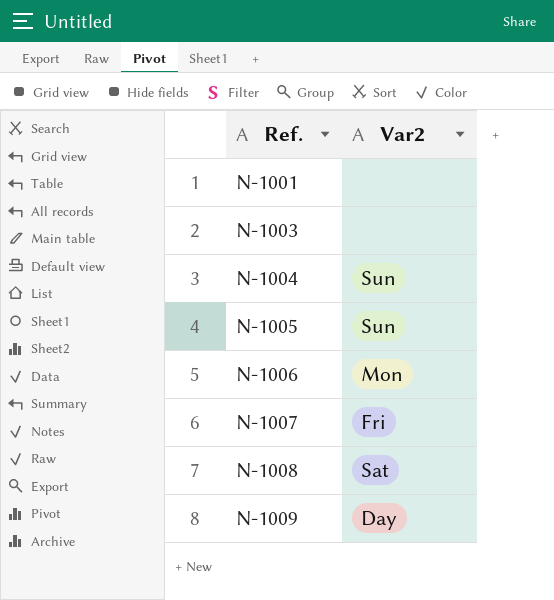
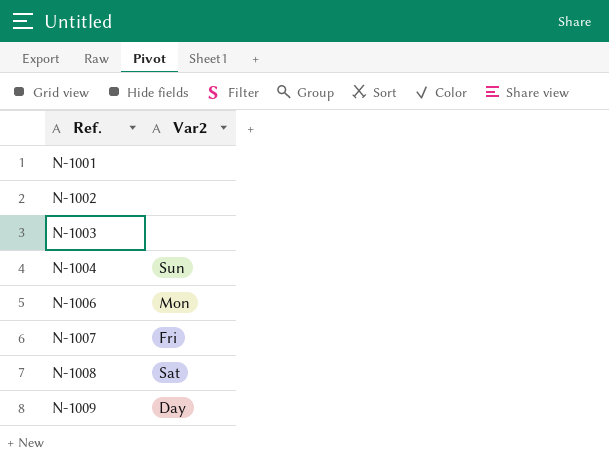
row N-1005: Sun -> none
row N-1002: none -> none

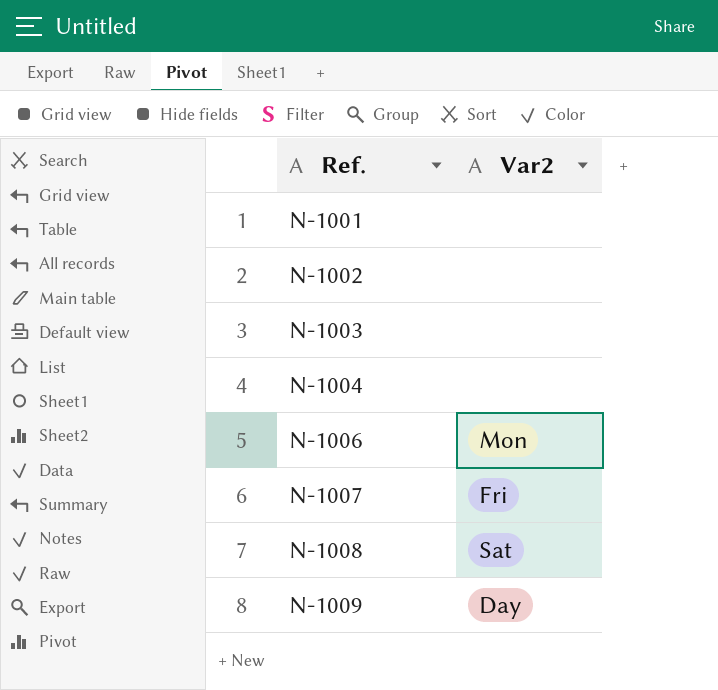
N-1004 | Var2: Sun -> none

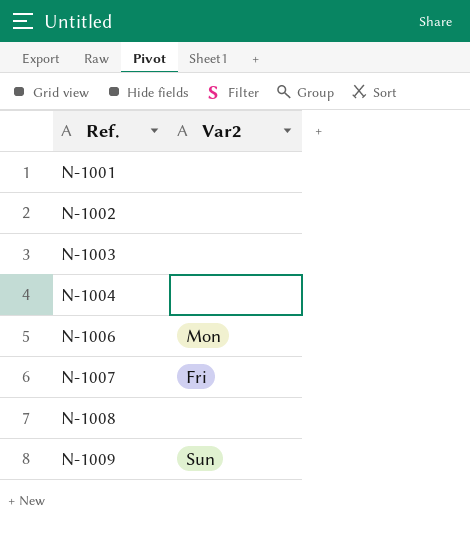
N-1008 | Var2: Sat -> none
N-1009 | Var2: Day -> Sun

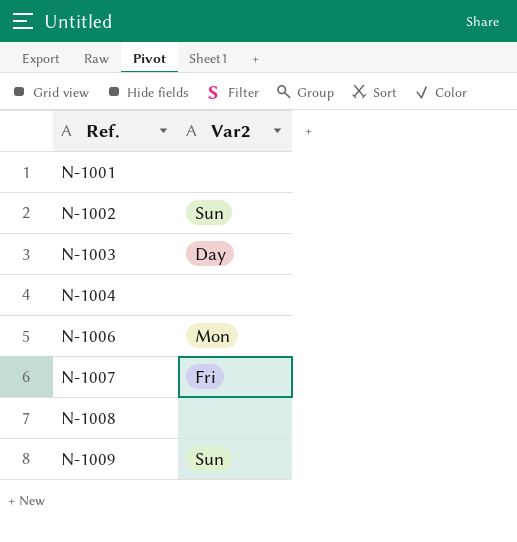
N-1002 | Var2: none -> Sun
N-1003 | Var2: none -> Day

